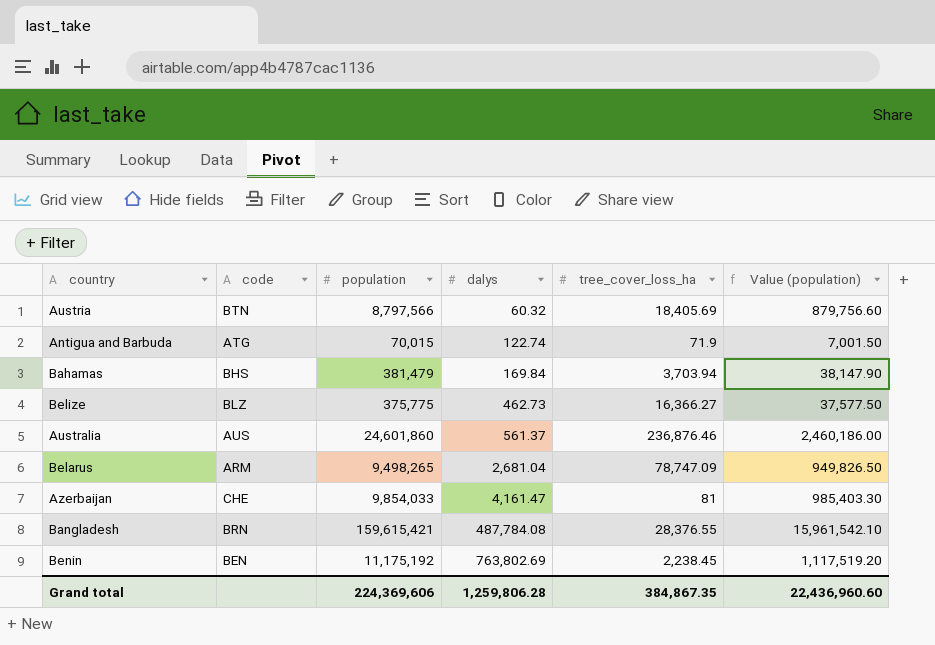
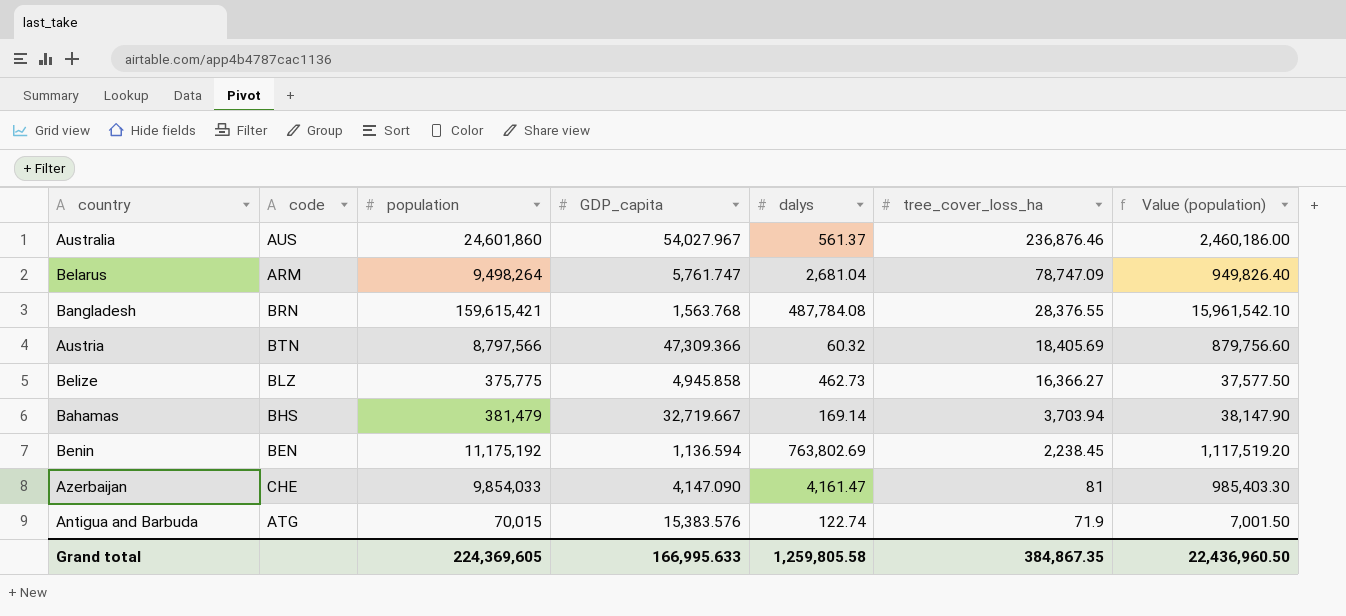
row order: dalys ascending -> tree_cover_loss_ha descending
column GDP_capita | position: none -> 4
Belarus | population: 9,498,265 -> 9,498,264
Belarus | Value (population): 949,826.50 -> 949,826.40
Bahamas | dalys: 169.84 -> 169.14
Grand total | population: 224,369,606 -> 224,369,605
Grand total | dalys: 1,259,806.28 -> 1,259,805.58
Grand total | Value (population): 22,436,960.60 -> 22,436,960.50

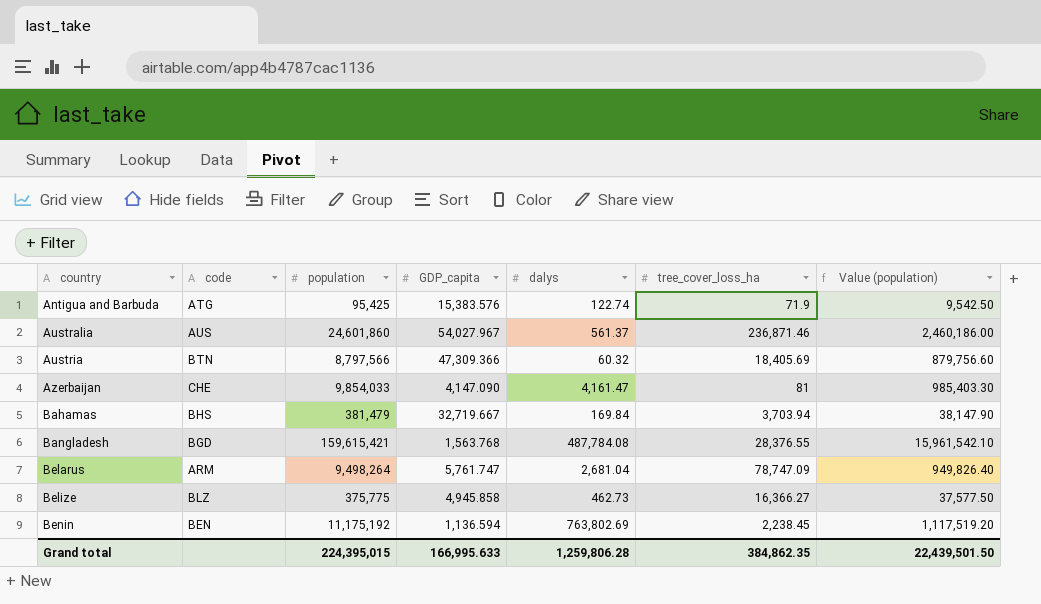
row order: tree_cover_loss_ha descending -> country ascending
Antigua and Barbuda | population: 70,015 -> 95,425
Antigua and Barbuda | Value (population): 7,001.50 -> 9,542.50
Australia | tree_cover_loss_ha: 236,876.46 -> 236,871.46
Bahamas | dalys: 169.14 -> 169.84
Bangladesh | code: BRN -> BGD
Grand total | population: 224,369,605 -> 224,395,015
Grand total | dalys: 1,259,805.58 -> 1,259,806.28
Grand total | tree_cover_loss_ha: 384,867.35 -> 384,862.35
Grand total | Value (population): 22,436,960.50 -> 22,439,501.50

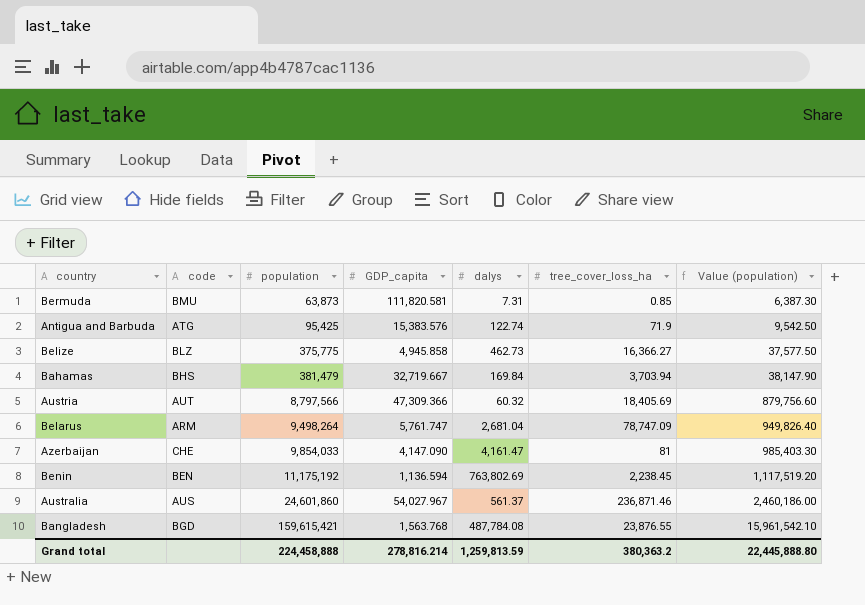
row order: country ascending -> population ascending
row Bermuda: none -> BMU | 63,873 | 111,820.581 | 7.31 | 0.85 | 6,387.30
Austria | code: BTN -> AUT
Bangladesh | tree_cover_loss_ha: 28,376.55 -> 23,876.55
Grand total | population: 224,395,015 -> 224,458,888
Grand total | GDP_capita: 166,995.633 -> 278,816.214
Grand total | dalys: 1,259,806.28 -> 1,259,813.59
Grand total | tree_cover_loss_ha: 384,862.35 -> 380,363.2
Grand total | Value (population): 22,439,501.50 -> 22,445,888.80

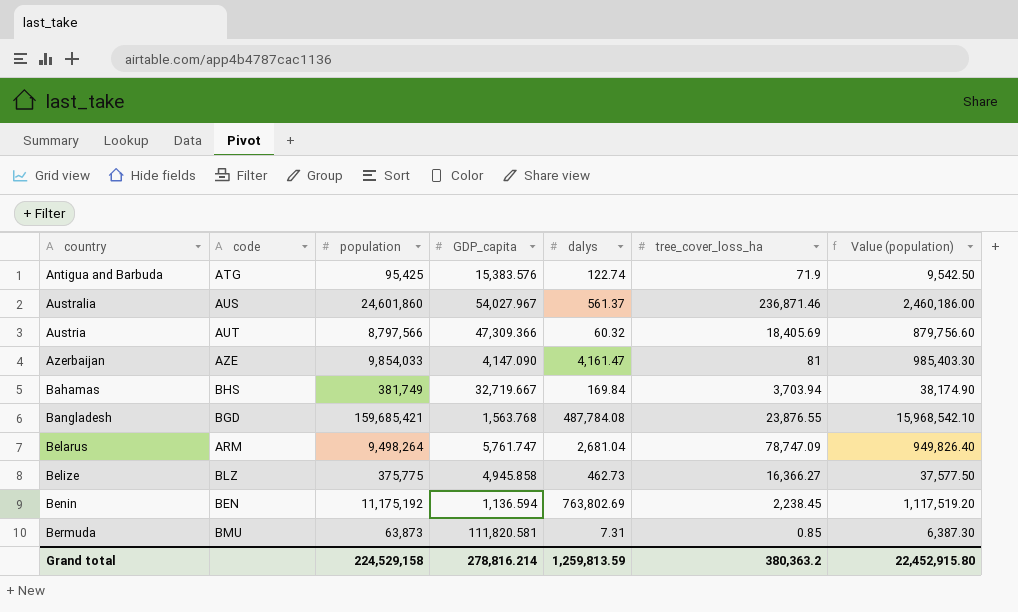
row order: population ascending -> country ascending
Azerbaijan | code: CHE -> AZE
Bahamas | population: 381,479 -> 381,749
Bahamas | Value (population): 38,147.90 -> 38,174.90
Bangladesh | population: 159,615,421 -> 159,685,421
Bangladesh | Value (population): 15,961,542.10 -> 15,968,542.10
Grand total | population: 224,458,888 -> 224,529,158
Grand total | Value (population): 22,445,888.80 -> 22,452,915.80

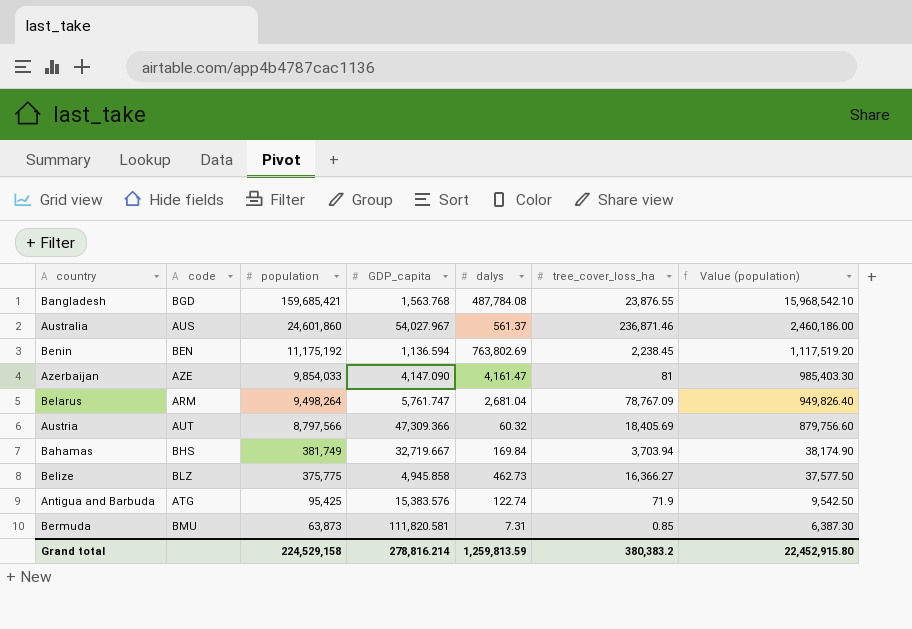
row order: country ascending -> population descending
Belarus | tree_cover_loss_ha: 78,747.09 -> 78,767.09
Grand total | tree_cover_loss_ha: 380,363.2 -> 380,383.2

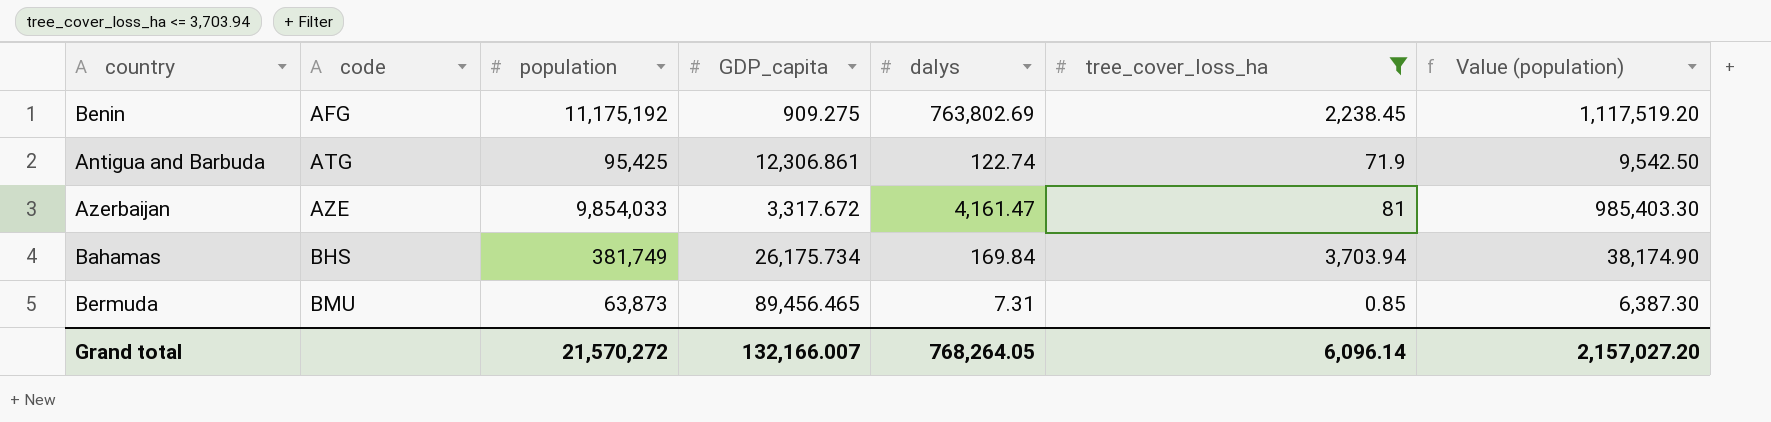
filter: none -> tree_cover_loss_ha <= 3,703.94
row order: population descending -> code ascending
Benin | code: BEN -> AFG
Benin | GDP_capita: 1,136.594 -> 909.275
Antigua and Barbuda | GDP_capita: 15,383.576 -> 12,306.861
Azerbaijan | GDP_capita: 4,147.090 -> 3,317.672
Bahamas | GDP_capita: 32,719.667 -> 26,175.734
Bermuda | GDP_capita: 111,820.581 -> 89,456.465
Grand total | population: 224,529,158 -> 21,570,272
Grand total | GDP_capita: 278,816.214 -> 132,166.007
Grand total | dalys: 1,259,813.59 -> 768,264.05
Grand total | tree_cover_loss_ha: 380,383.2 -> 6,096.14
Grand total | Value (population): 22,452,915.80 -> 2,157,027.20

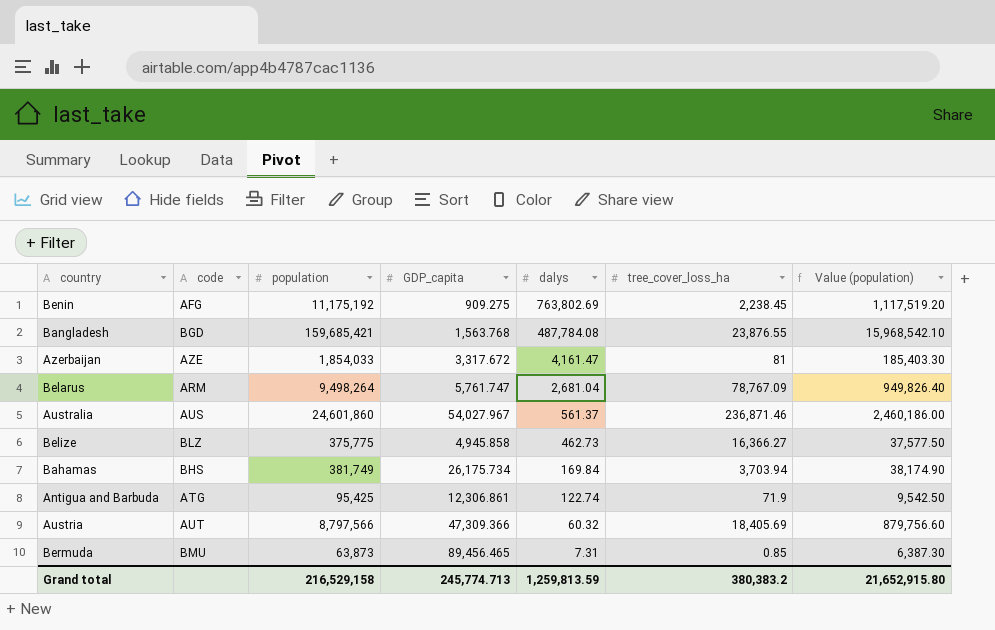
filter: tree_cover_loss_ha <= 3,703.94 -> none
row order: code ascending -> dalys descending
Azerbaijan | population: 9,854,033 -> 1,854,033
Azerbaijan | Value (population): 985,403.30 -> 185,403.30
Grand total | population: 21,570,272 -> 216,529,158
Grand total | GDP_capita: 132,166.007 -> 245,774.713
Grand total | dalys: 768,264.05 -> 1,259,813.59
Grand total | tree_cover_loss_ha: 6,096.14 -> 380,383.2
Grand total | Value (population): 2,157,027.20 -> 21,652,915.80

